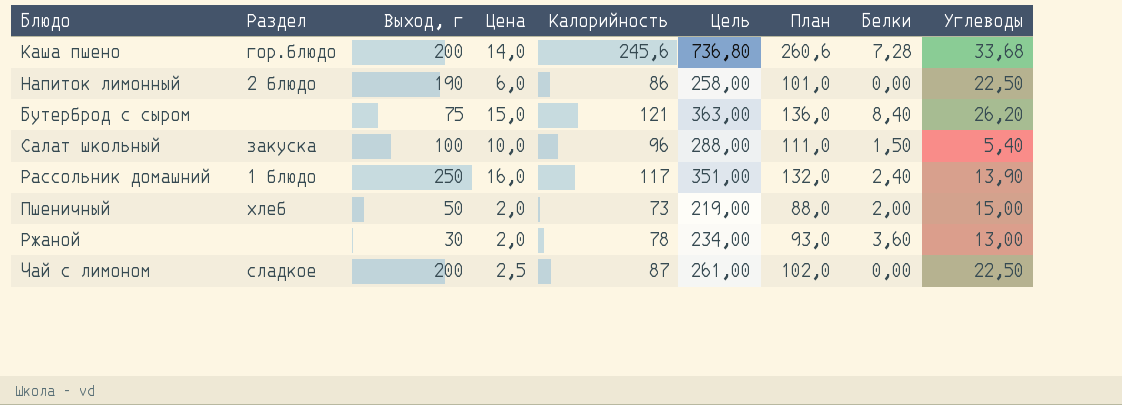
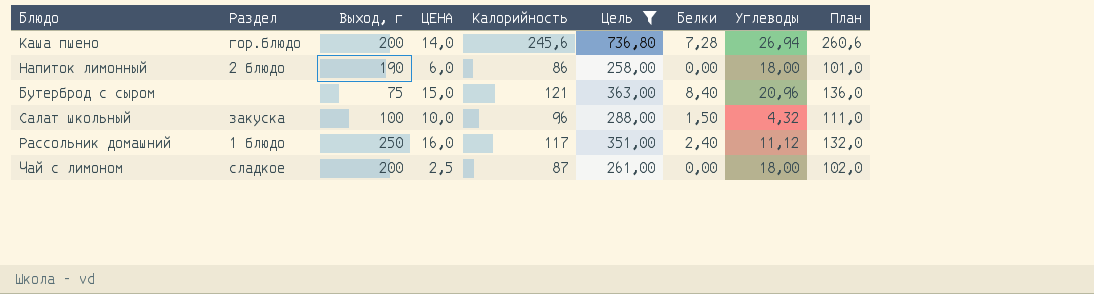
filter: none -> Цель >= 258,00
column name: Цена -> ЦЕНА
column План | position: 7 -> 9
Каша пшено | Углеводы: 33,68 -> 26,94
Напиток лимонный | Углеводы: 22,50 -> 18,00
Бутерброд с сыром | Углеводы: 26,20 -> 20,96
Салат школьный | Углеводы: 5,40 -> 4,32
Рассольник домашний | Углеводы: 13,90 -> 11,12
Чай с лимоном | Углеводы: 22,50 -> 18,00

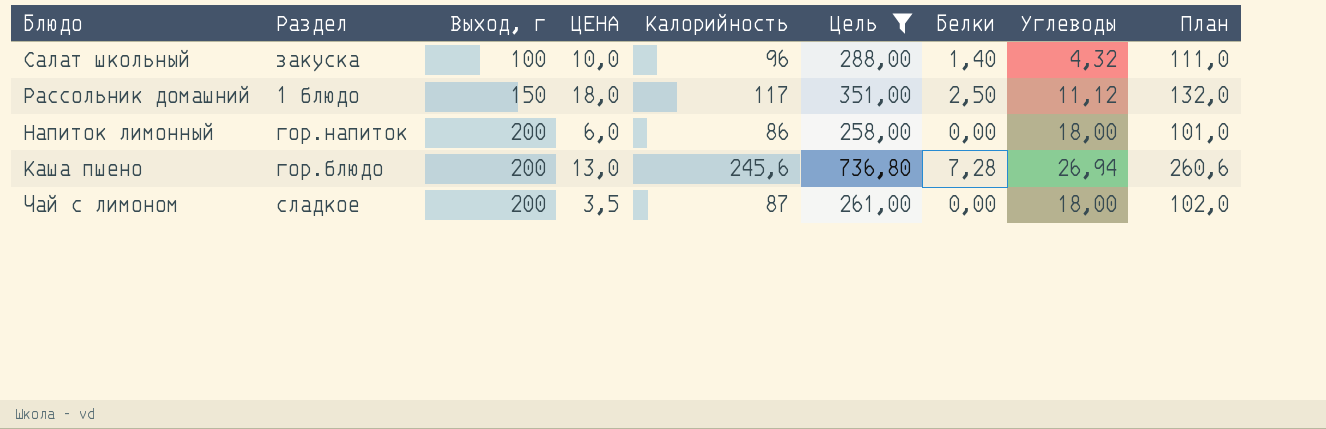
row order: none -> Выход, г ascending
row Бутерброд с сыром: none | 75 | 15,0 | 121 | 363,00 | 8,40 | 20,96 | 136,0 -> none
Салат школьный | Белки: 1,50 -> 1,40
Рассольник домашний | Выход, г: 250 -> 150
Рассольник домашний | ЦЕНА: 16,0 -> 18,0
Рассольник домашний | Белки: 2,40 -> 2,50
Напиток лимонный | Раздел: 2 блюдо -> гор.напиток
Напиток лимонный | Выход, г: 190 -> 200
Каша пшено | ЦЕНА: 14,0 -> 13,0
Чай с лимоном | ЦЕНА: 2,5 -> 3,5

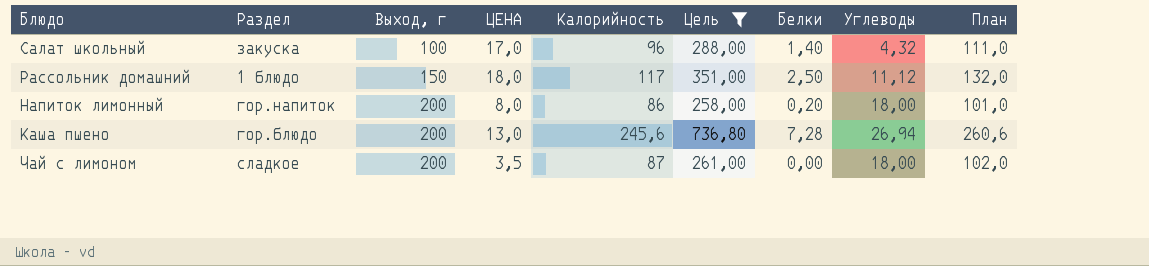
Салат школьный | ЦЕНА: 10,0 -> 17,0
Напиток лимонный | ЦЕНА: 6,0 -> 8,0
Напиток лимонный | Белки: 0,00 -> 0,20

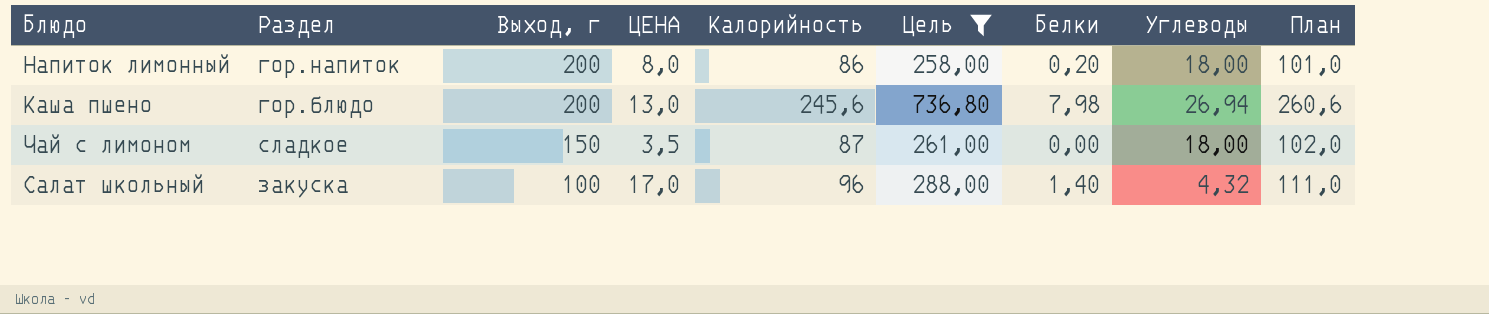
row order: Выход, г ascending -> Выход, г descending
row Рассольник домашний: 1 блюдо | 150 | 18,0 | 117 | 351,00 | 2,50 | 11,12 | 132,0 -> none
Каша пшено | Белки: 7,28 -> 7,98
Чай с лимоном | Выход, г: 200 -> 150

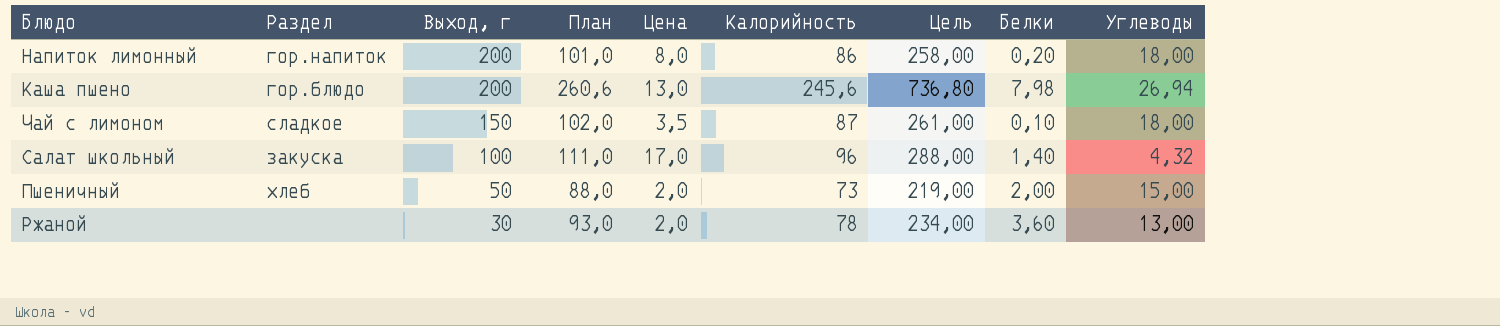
filter: Цель >= 258,00 -> none
column План | position: 9 -> 4
column name: ЦЕНА -> Цена
Чай с лимоном | Белки: 0,00 -> 0,10

